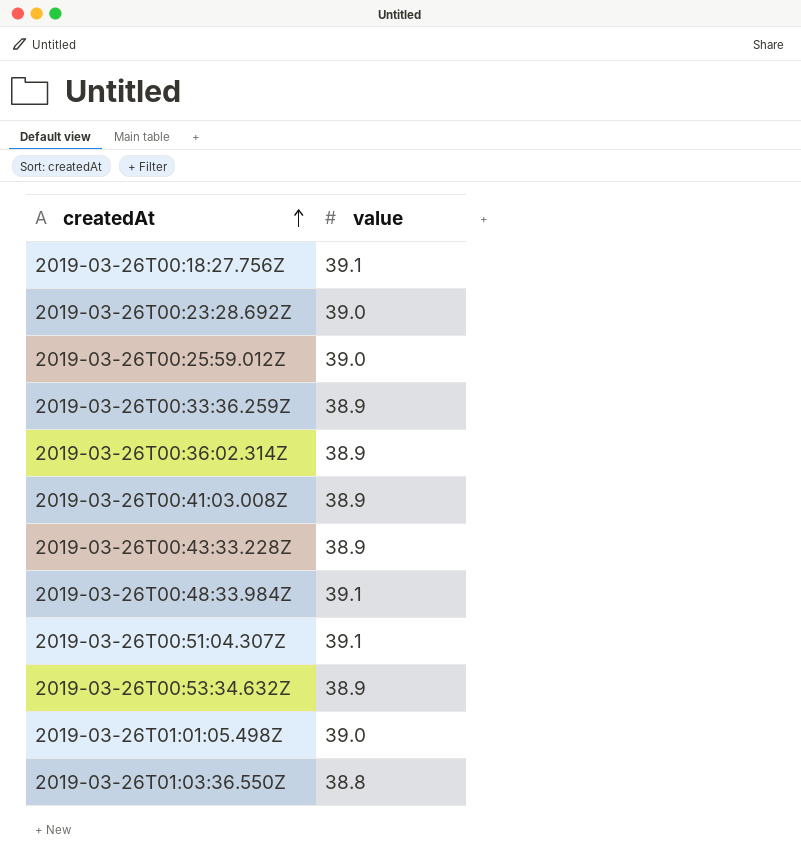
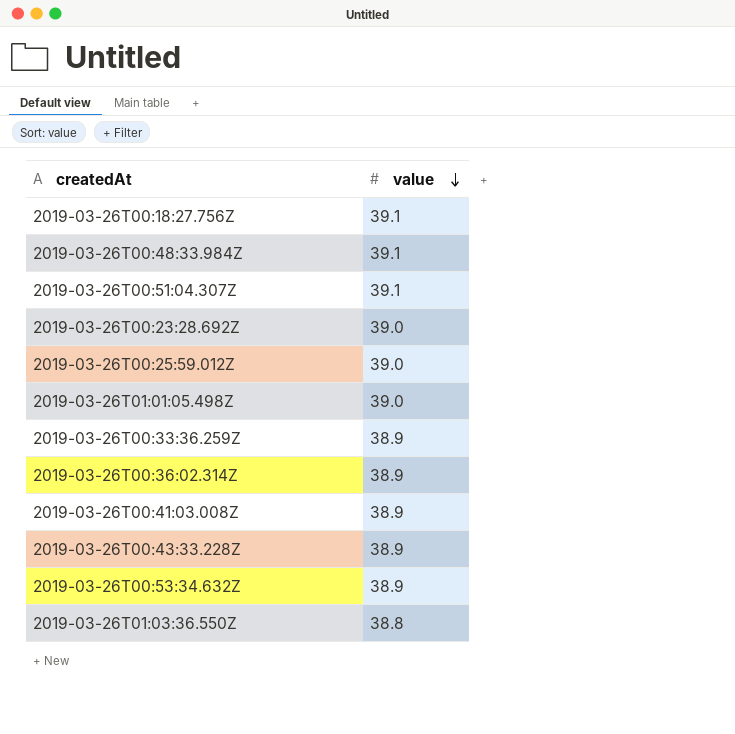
row order: createdAt ascending -> value descending

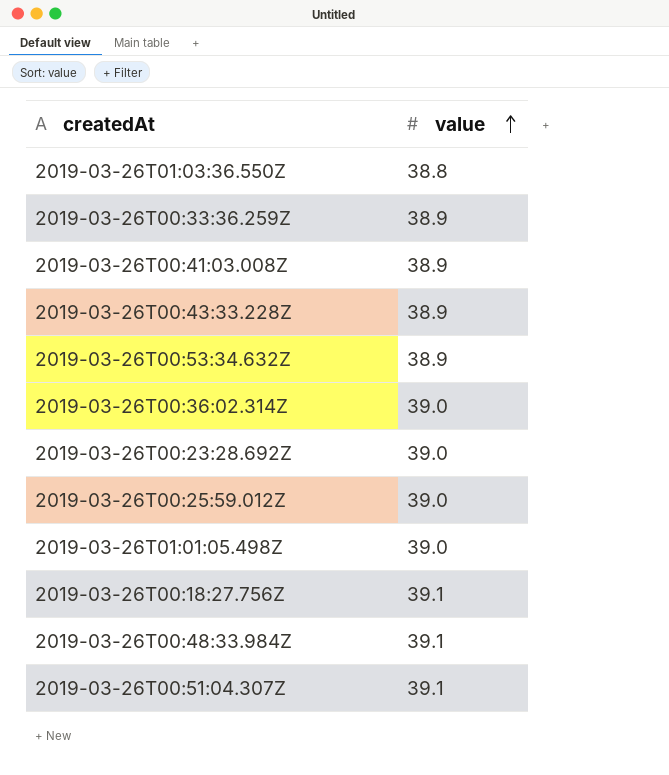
row order: value descending -> value ascending
2019-03-26T00:36:02.314Z | value: 38.9 -> 39.0

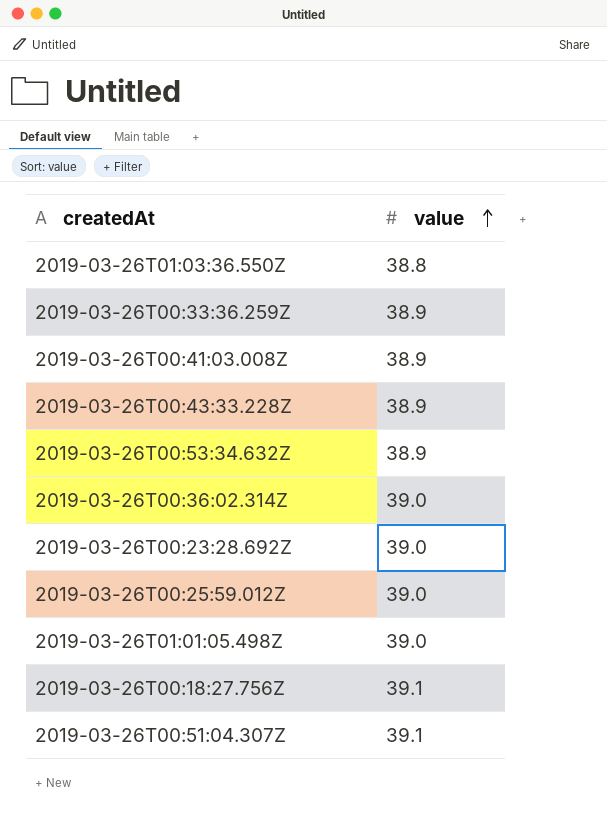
row 2019-03-26T00:48:33.984Z: 39.1 -> none

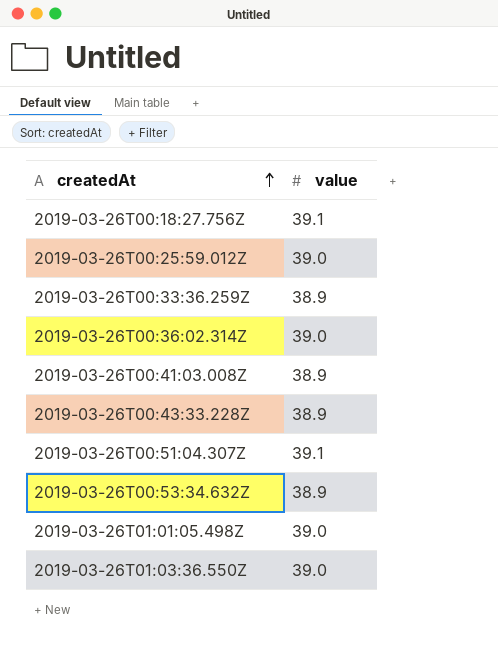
row order: value ascending -> createdAt ascending
row 2019-03-26T00:23:28.692Z: 39.0 -> none
2019-03-26T01:03:36.550Z | value: 38.8 -> 39.0

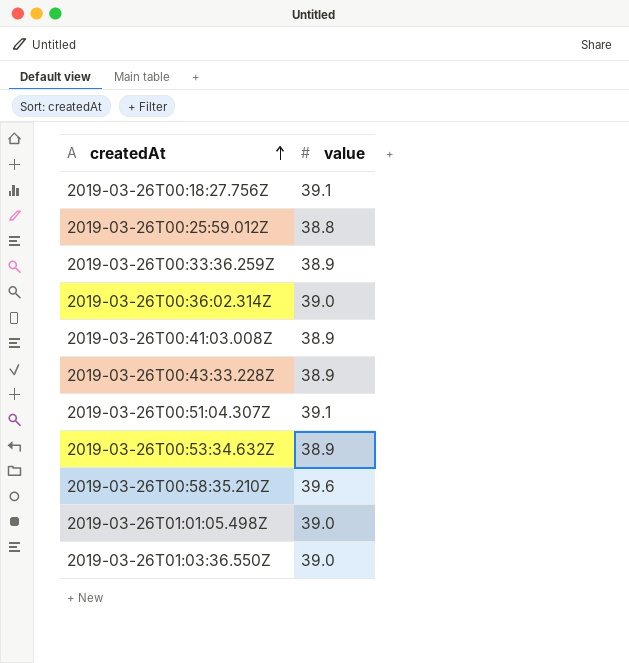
2019-03-26T00:25:59.012Z | value: 39.0 -> 38.8
row 2019-03-26T00:58:35.210Z: none -> 39.6

